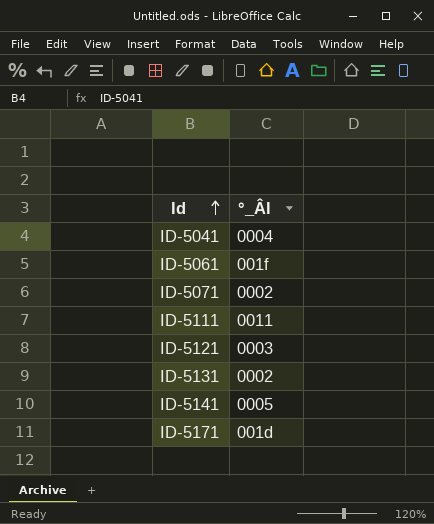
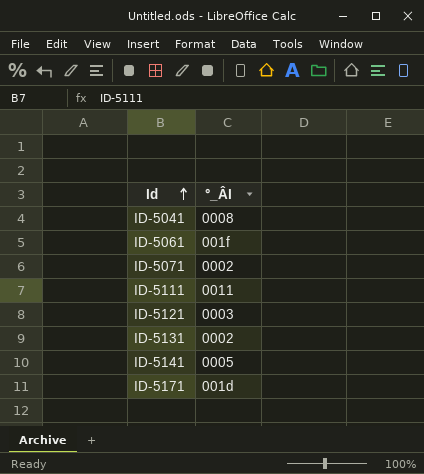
ID-5041 | °_ÂI: 0004 -> 0008

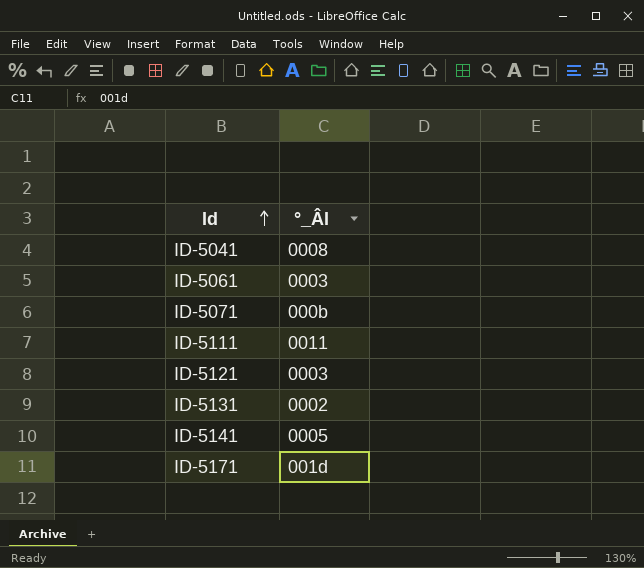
ID-5061 | °_ÂI: 001f -> 0003
ID-5071 | °_ÂI: 0002 -> 000b

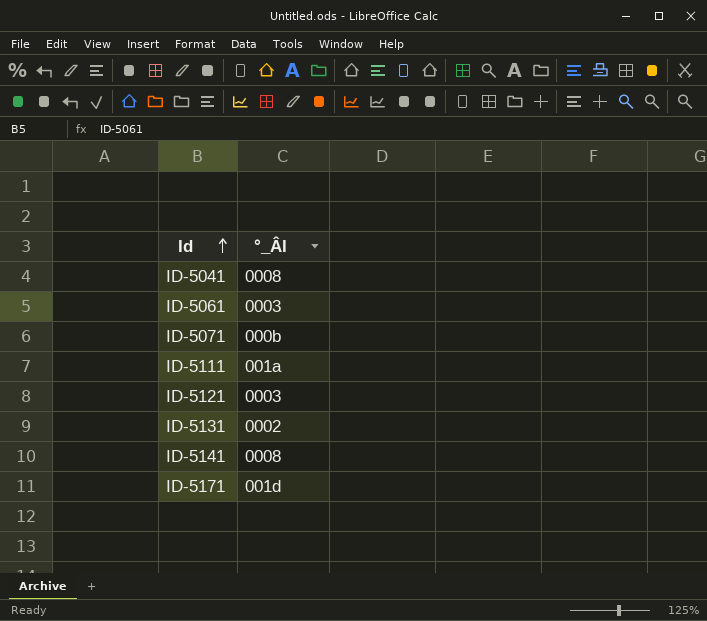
ID-5111 | °_ÂI: 0011 -> 001a
ID-5141 | °_ÂI: 0005 -> 0008

